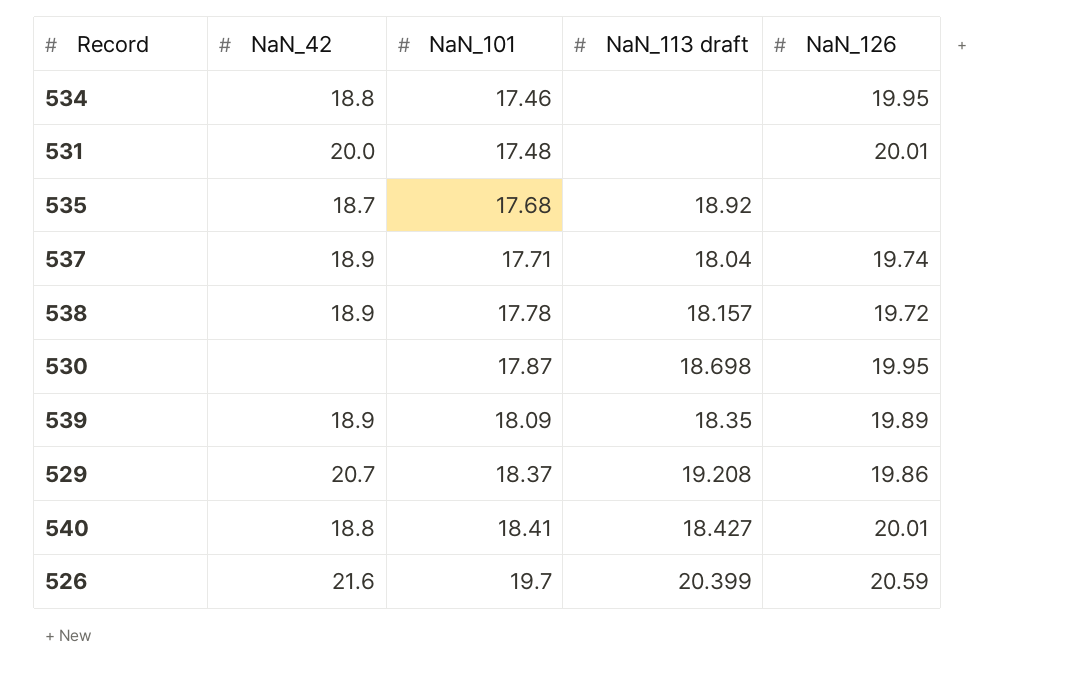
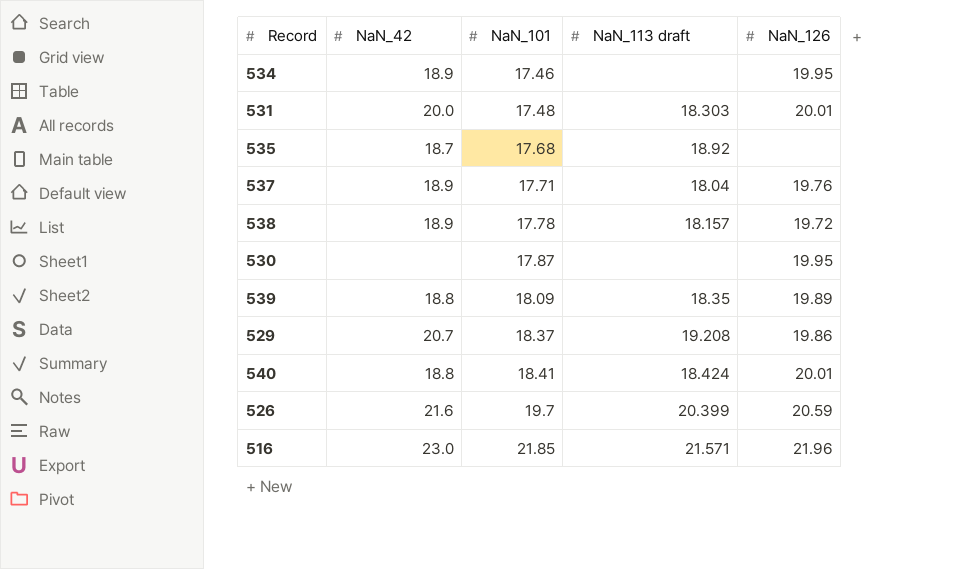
534 | NaN_42: 18.8 -> 18.9
531 | NaN_113 draft: none -> 18.303
537 | NaN_126: 19.74 -> 19.76
530 | NaN_113 draft: 18.698 -> none
539 | NaN_42: 18.9 -> 18.8
540 | NaN_113 draft: 18.427 -> 18.424
row 516: none -> 23.0 | 21.85 | 21.571 | 21.96

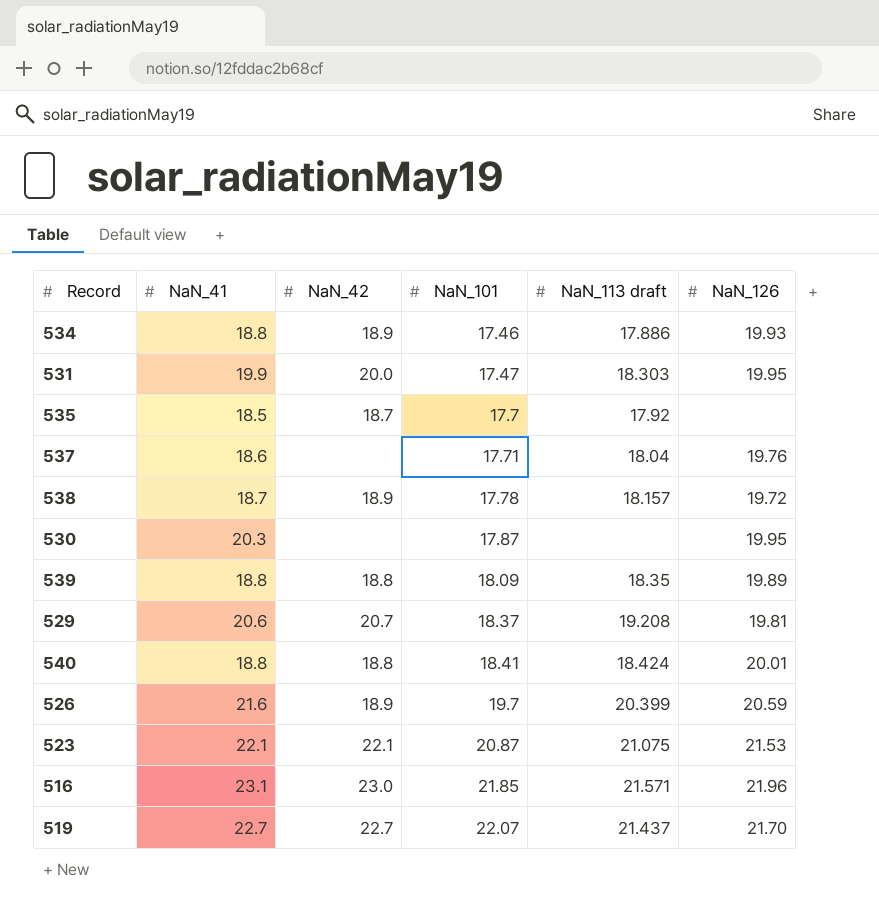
column NaN_41 | position: none -> 2
534 | NaN_113 draft: none -> 17.886
534 | NaN_126: 19.95 -> 19.93
531 | NaN_101: 17.48 -> 17.47
531 | NaN_126: 20.01 -> 19.95
535 | NaN_101: 17.68 -> 17.7
535 | NaN_113 draft: 18.92 -> 17.92
537 | NaN_42: 18.9 -> none
529 | NaN_126: 19.86 -> 19.81
526 | NaN_42: 21.6 -> 18.9
row 523: none -> 22.1 | 22.1 | 20.87 | 21.075 | 21.53
row 519: none -> 22.7 | 22.7 | 22.07 | 21.437 | 21.70

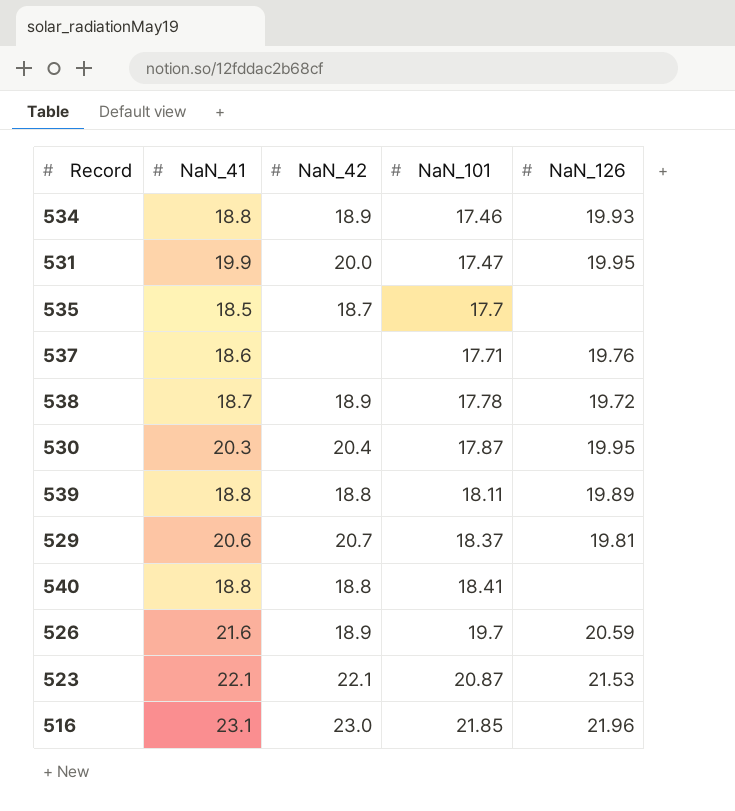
column NaN_113 draft | position: 5 -> none
row 519: 22.7 | 22.7 | 22.07 | 21.437 | 21.70 -> none
530 | NaN_42: none -> 20.4
539 | NaN_101: 18.09 -> 18.11
540 | NaN_126: 20.01 -> none

